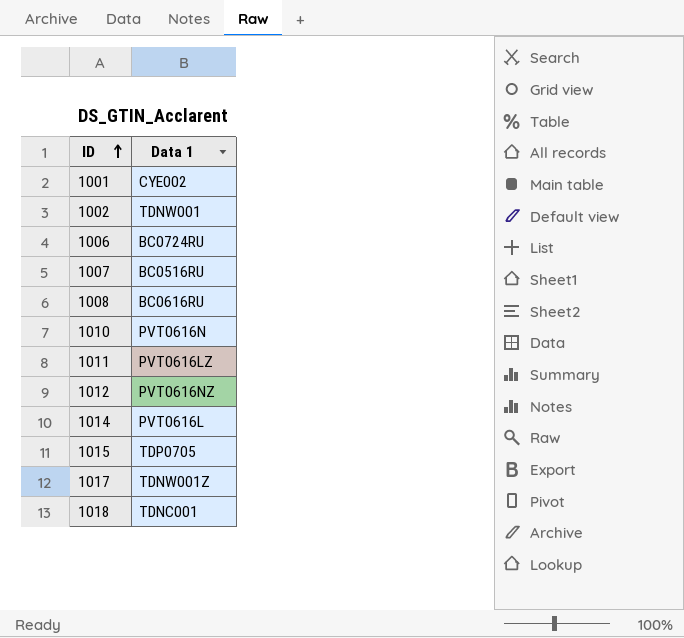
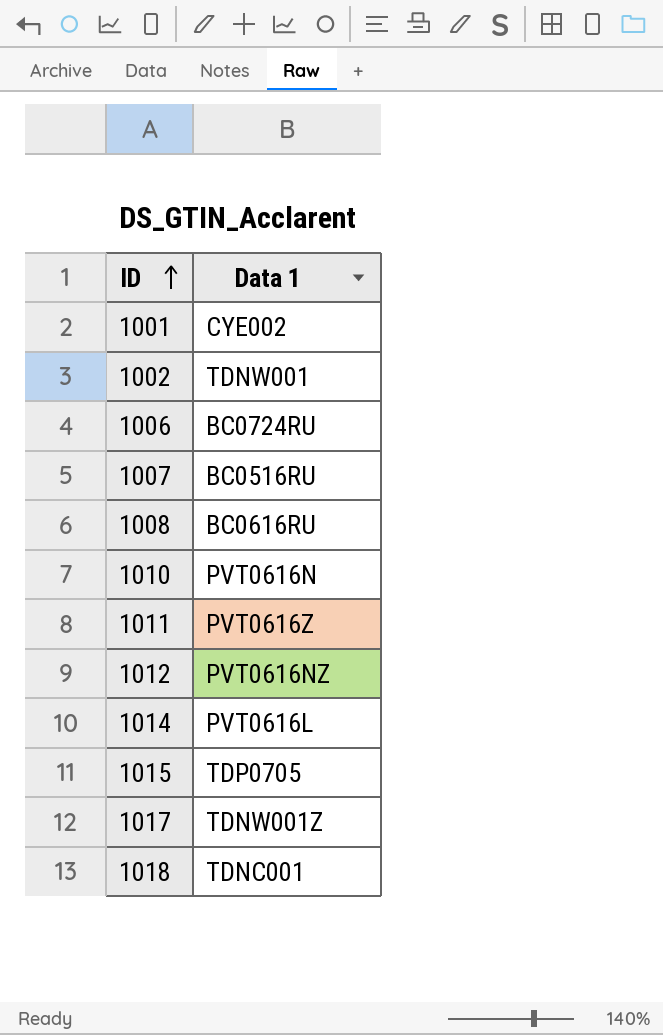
1011 | Data 1: PVT0616LZ -> PVT0616Z

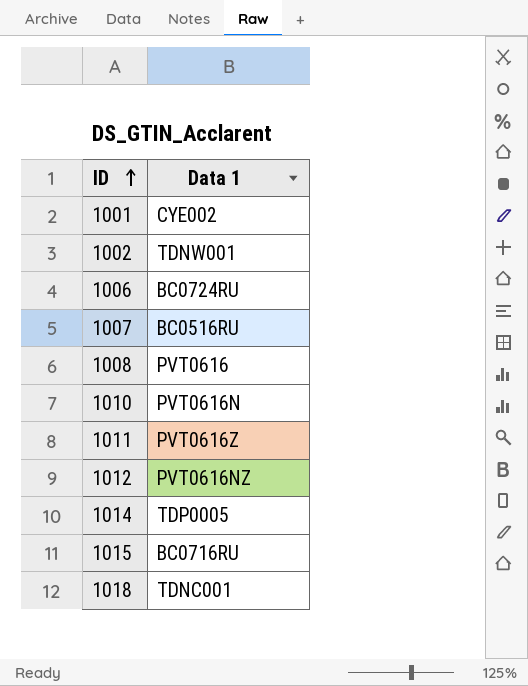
row 1017: TDNW001Z -> none
1008 | Data 1: BC0616RU -> PVT0616
1014 | Data 1: PVT0616L -> TDP0005
1015 | Data 1: TDP0705 -> BC0716RU

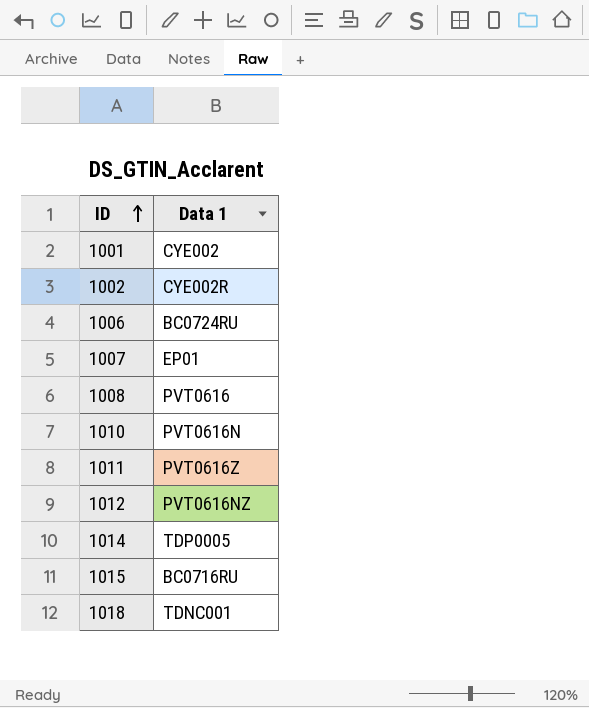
1002 | Data 1: TDNW001 -> CYE002R
1007 | Data 1: BC0516RU -> EP01

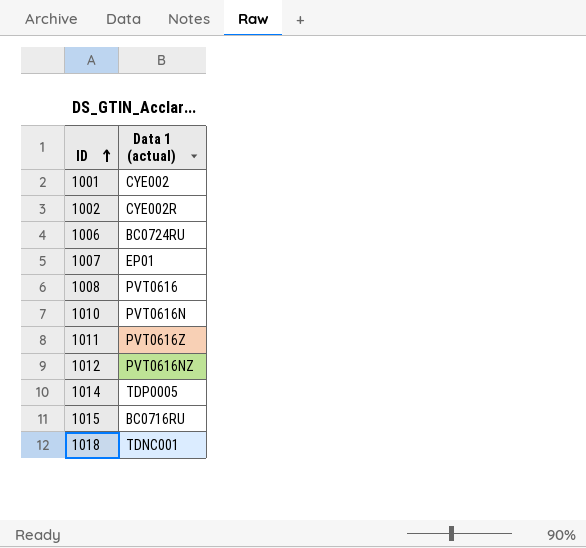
column name: Data 1 -> Data 1 (actual)

